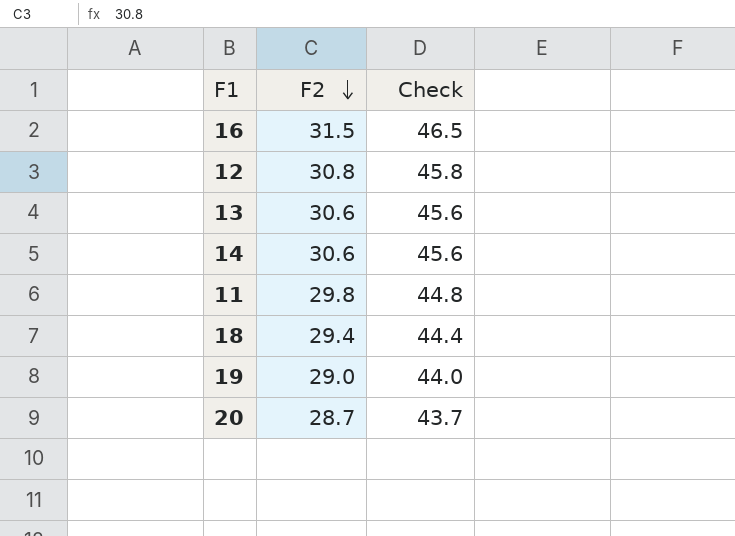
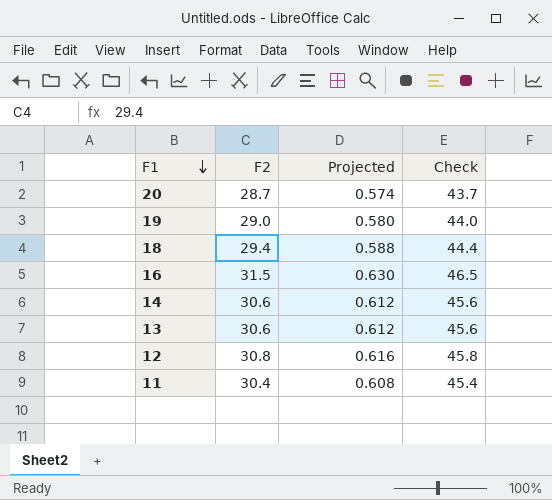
row order: F2 descending -> F1 descending
column Projected | formula: none -> [F2] * 0.02
11 | F2: 29.8 -> 30.4
11 | Check: 44.8 -> 45.4

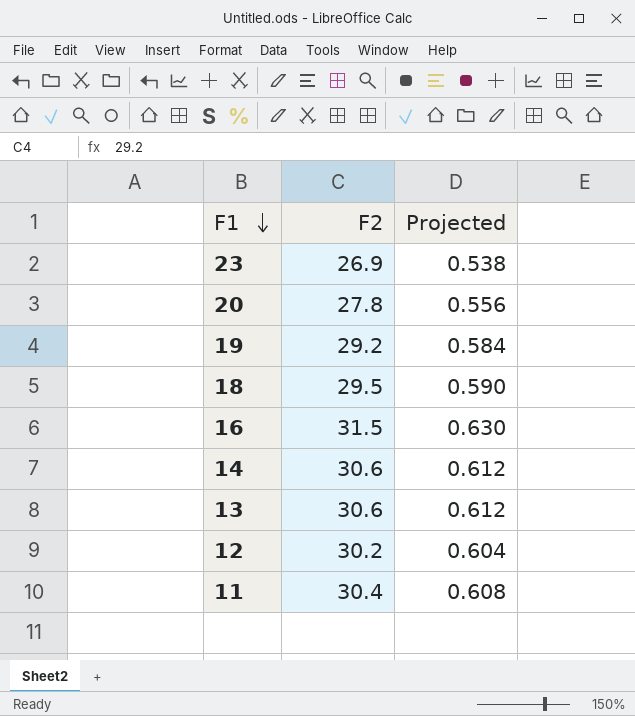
column Check | formula: [F2] + 15 -> none
row 23: none -> 26.9 | 0.538
20 | F2: 28.7 -> 27.8
20 | Projected: 0.574 -> 0.556
19 | F2: 29.0 -> 29.2
19 | Projected: 0.580 -> 0.584
18 | F2: 29.4 -> 29.5
18 | Projected: 0.588 -> 0.590
12 | F2: 30.8 -> 30.2
12 | Projected: 0.616 -> 0.604

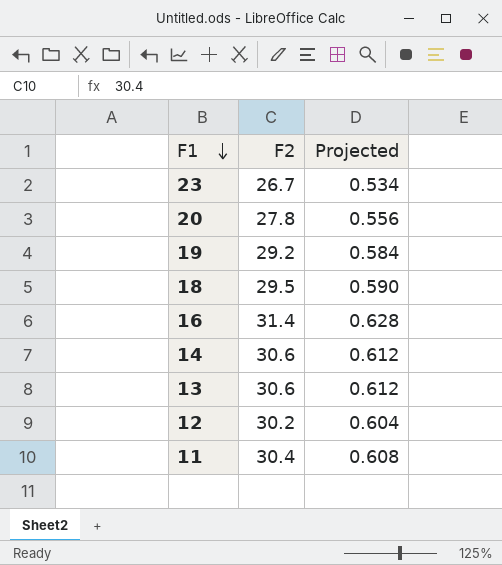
23 | F2: 26.9 -> 26.7
23 | Projected: 0.538 -> 0.534
16 | F2: 31.5 -> 31.4
16 | Projected: 0.630 -> 0.628

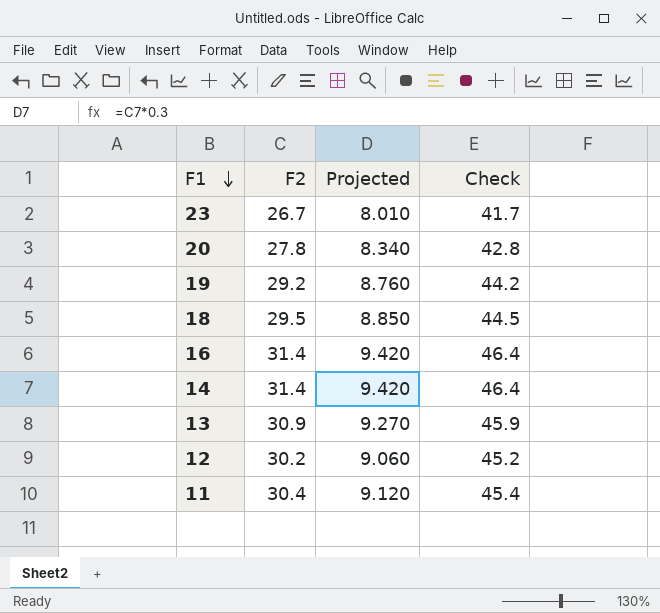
column Projected | formula: [F2] * 0.02 -> [F2] * 0.3
column Check | formula: none -> [F2] + 15
14 | F2: 30.6 -> 31.4
13 | F2: 30.6 -> 30.9

